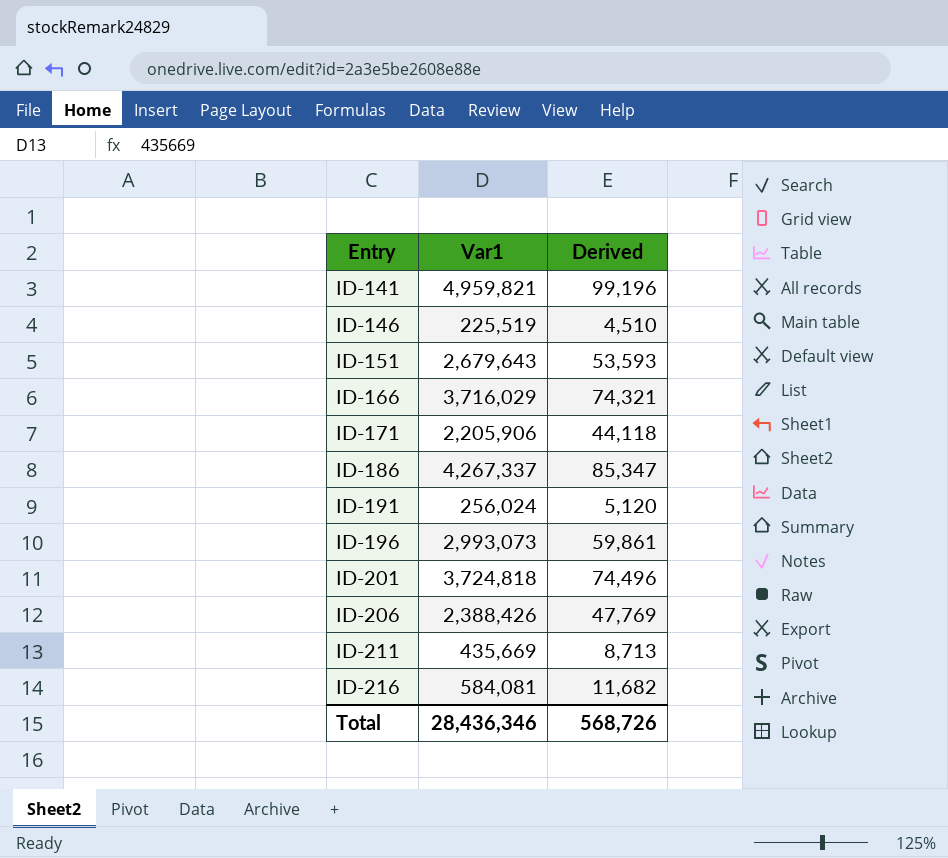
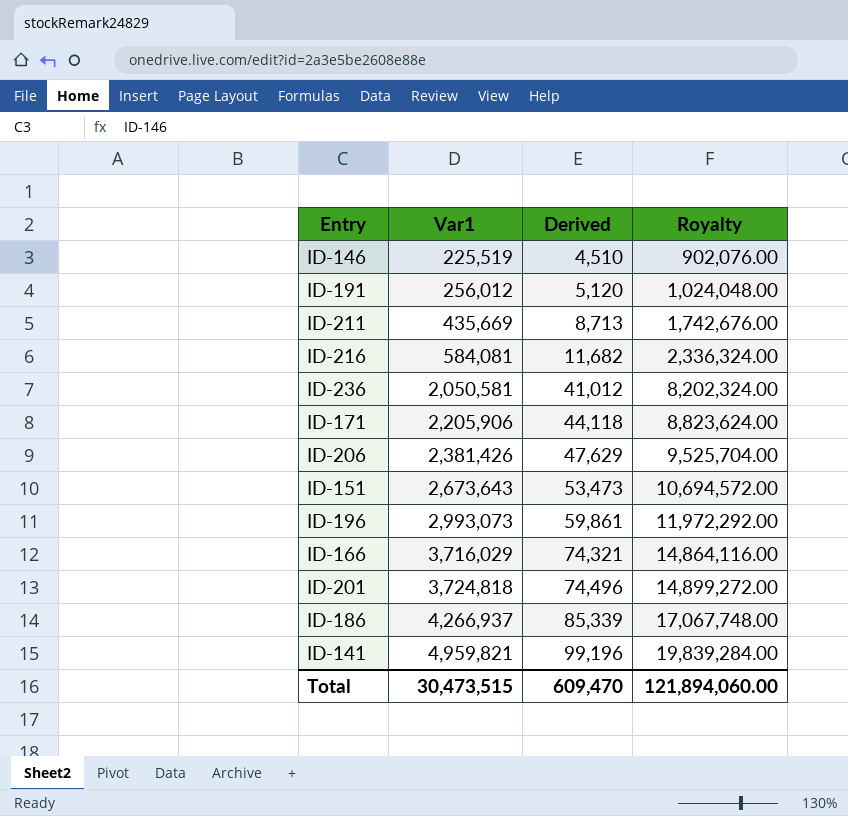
row order: Entry ascending -> Var1 ascending
column Royalty | formula: none -> [Var1] * 4
ID-191 | Var1: 256,024 -> 256,012
row ID-236: none -> 2,050,581 | 41,012 | 8,202,324.00
ID-206 | Var1: 2,388,426 -> 2,381,426
ID-206 | Derived: 47,769 -> 47,629
ID-151 | Var1: 2,679,643 -> 2,673,643
ID-151 | Derived: 53,593 -> 53,473
ID-186 | Var1: 4,267,337 -> 4,266,937
ID-186 | Derived: 85,347 -> 85,339
Total | Var1: 28,436,346 -> 30,473,515
Total | Derived: 568,726 -> 609,470

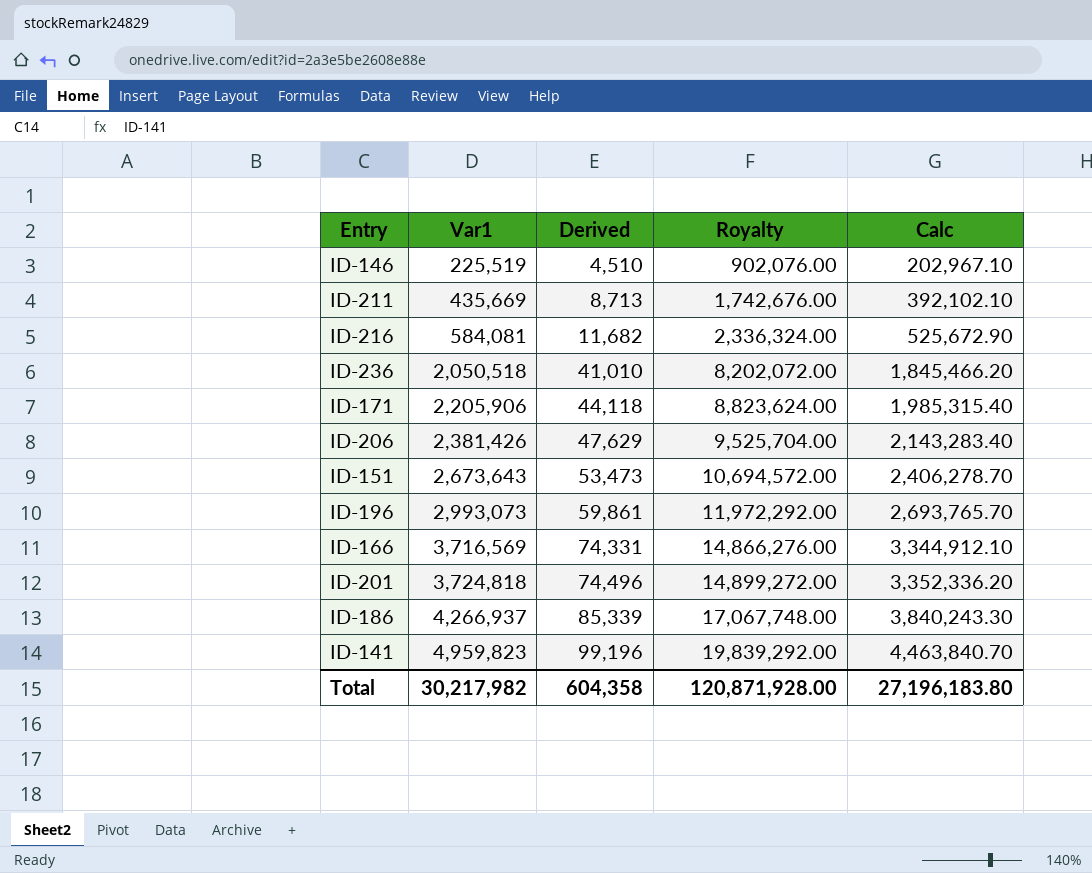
column Calc | formula: none -> [Var1] * 0.9
row ID-191: 256,012 | 5,120 | 1,024,048.00 -> none
ID-236 | Var1: 2,050,581 -> 2,050,518
ID-236 | Derived: 41,012 -> 41,010
ID-236 | Royalty: 8,202,324.00 -> 8,202,072.00
ID-166 | Var1: 3,716,029 -> 3,716,569
ID-166 | Derived: 74,321 -> 74,331
ID-166 | Royalty: 14,864,116.00 -> 14,866,276.00
ID-141 | Var1: 4,959,821 -> 4,959,823
ID-141 | Royalty: 19,839,284.00 -> 19,839,292.00
Total | Var1: 30,473,515 -> 30,217,982
Total | Derived: 609,470 -> 604,358
Total | Royalty: 121,894,060.00 -> 120,871,928.00

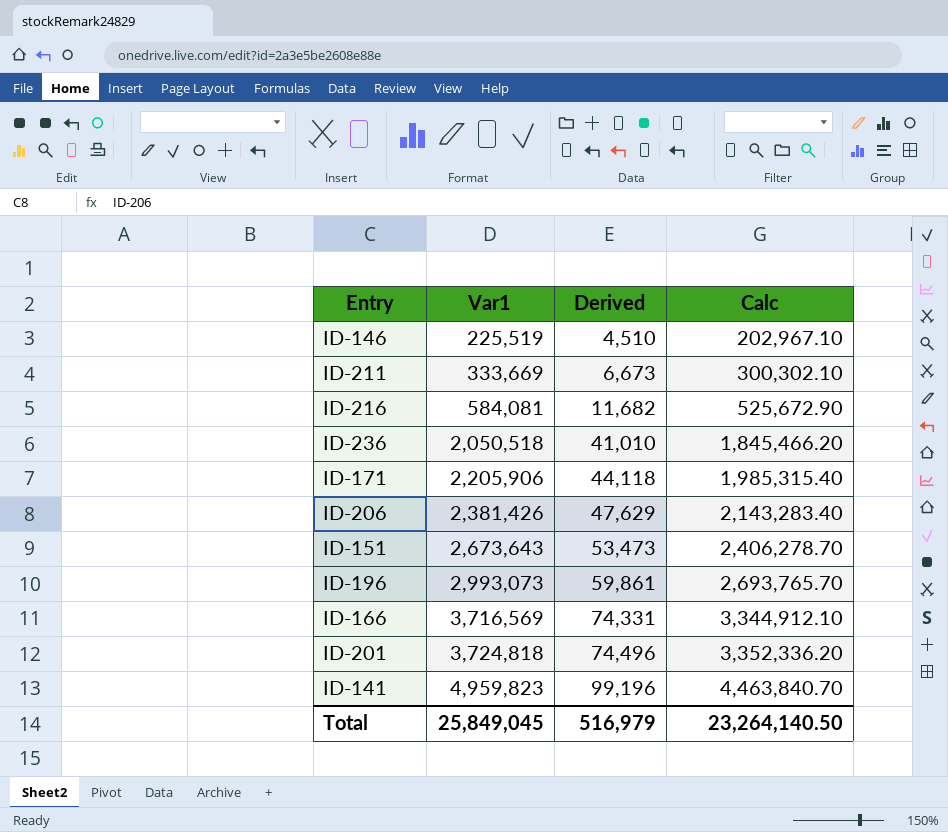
column Royalty | formula: [Var1] * 4 -> none
row ID-186: 4,266,937 | 85,339 | 17,067,748.00 | 3,840,243.30 -> none
ID-211 | Var1: 435,669 -> 333,669
ID-211 | Derived: 8,713 -> 6,673
ID-211 | Calc: 392,102.10 -> 300,302.10
Total | Var1: 30,217,982 -> 25,849,045
Total | Derived: 604,358 -> 516,979
Total | Calc: 27,196,183.80 -> 23,264,140.50

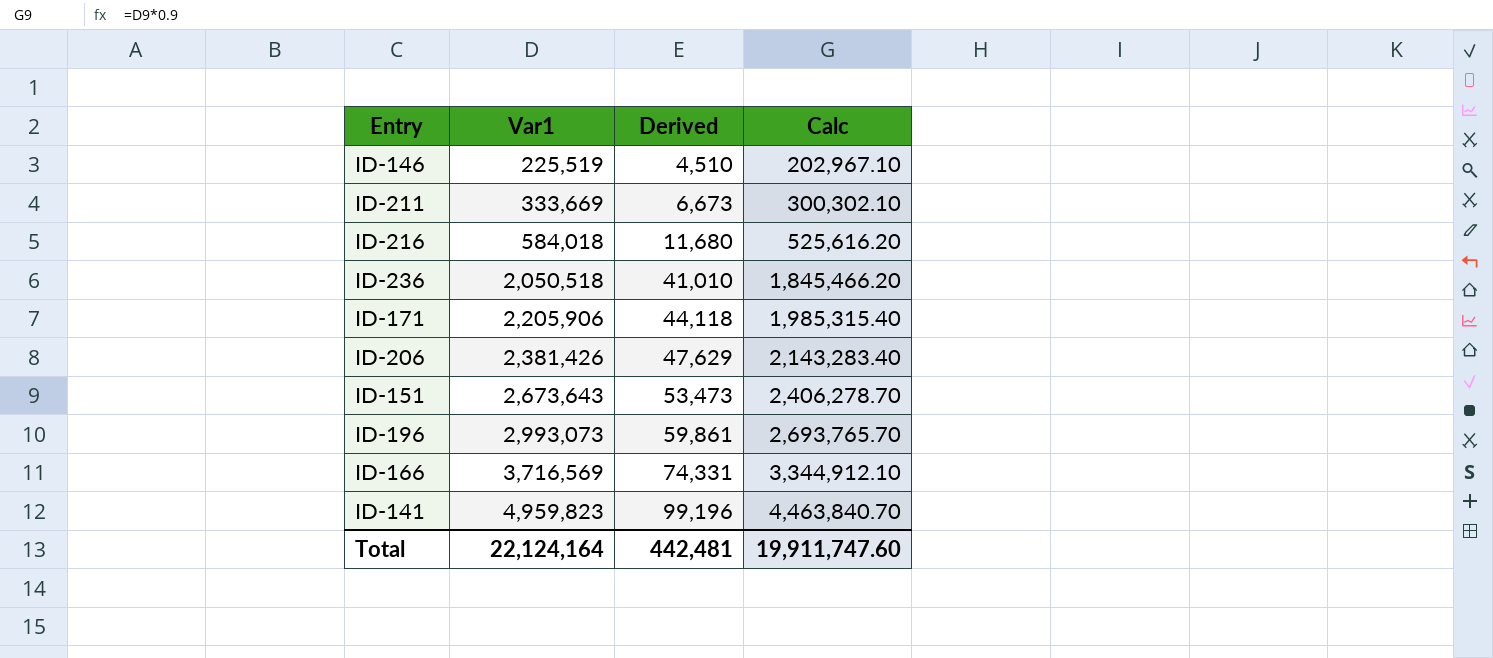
row ID-201: 3,724,818 | 74,496 | 3,352,336.20 -> none
ID-216 | Var1: 584,081 -> 584,018
ID-216 | Derived: 11,682 -> 11,680
ID-216 | Calc: 525,672.90 -> 525,616.20
Total | Var1: 25,849,045 -> 22,124,164
Total | Derived: 516,979 -> 442,481
Total | Calc: 23,264,140.50 -> 19,911,747.60

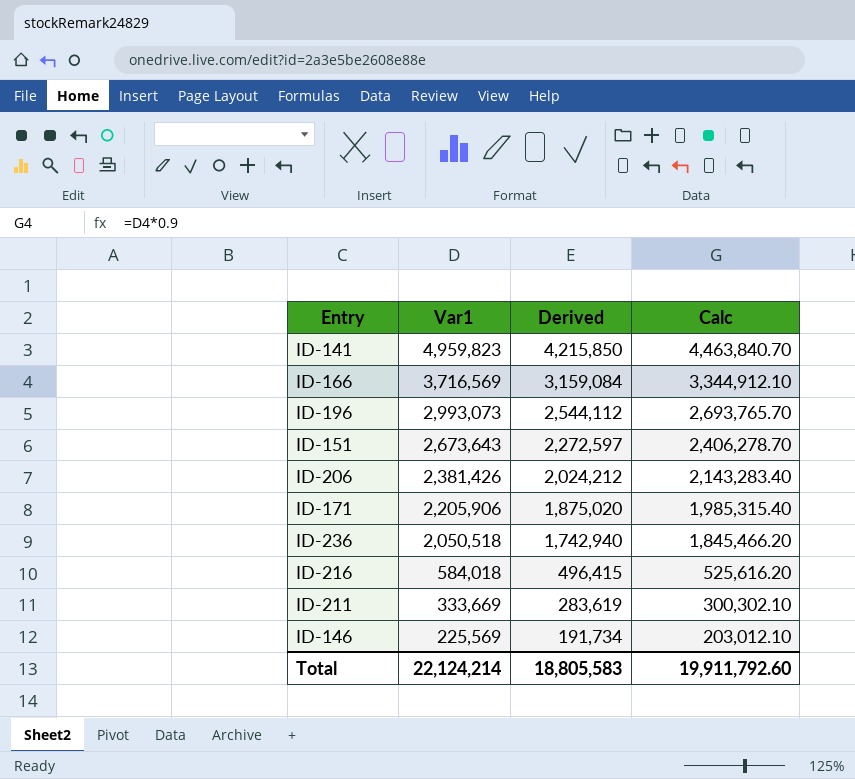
row order: Var1 ascending -> Var1 descending
column Derived | formula: [Var1] * 0.02 -> [Var1] * 0.85
ID-146 | Var1: 225,519 -> 225,569
ID-146 | Calc: 202,967.10 -> 203,012.10
Total | Var1: 22,124,164 -> 22,124,214
Total | Derived: 442,481 -> 18,805,583
Total | Calc: 19,911,747.60 -> 19,911,792.60

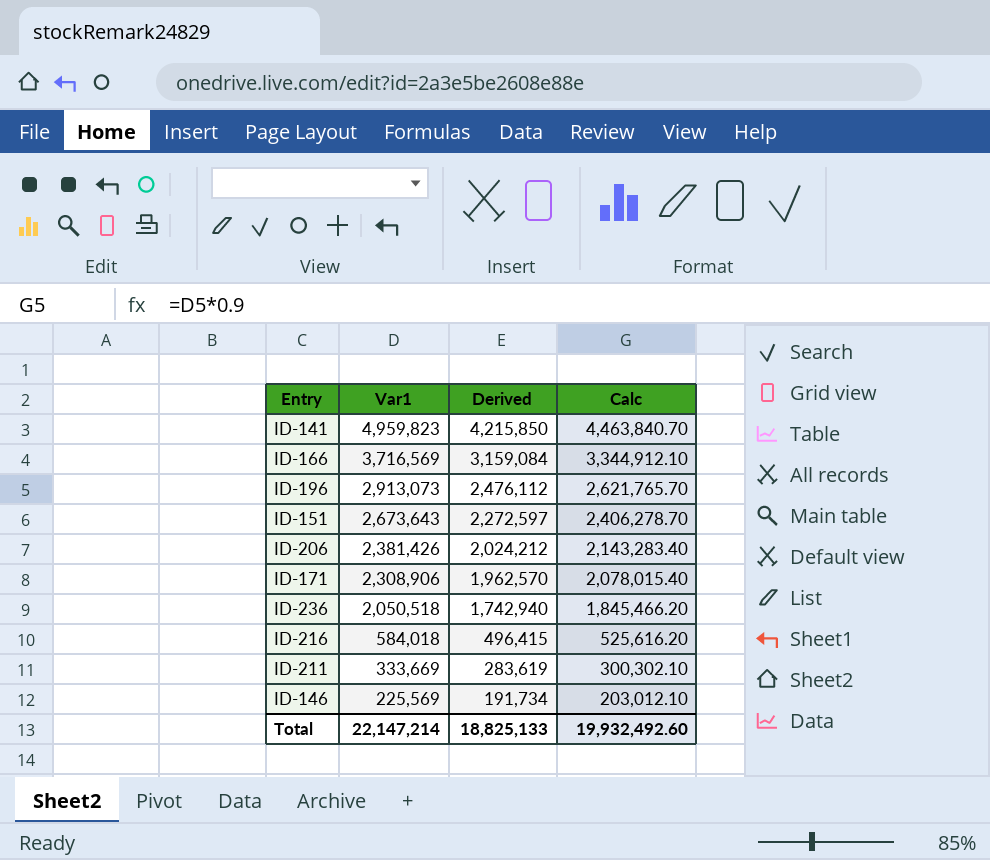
ID-196 | Var1: 2,993,073 -> 2,913,073
ID-196 | Derived: 2,544,112 -> 2,476,112
ID-196 | Calc: 2,693,765.70 -> 2,621,765.70
ID-171 | Var1: 2,205,906 -> 2,308,906
ID-171 | Derived: 1,875,020 -> 1,962,570
ID-171 | Calc: 1,985,315.40 -> 2,078,015.40
Total | Var1: 22,124,214 -> 22,147,214
Total | Derived: 18,805,583 -> 18,825,133
Total | Calc: 19,911,792.60 -> 19,932,492.60

